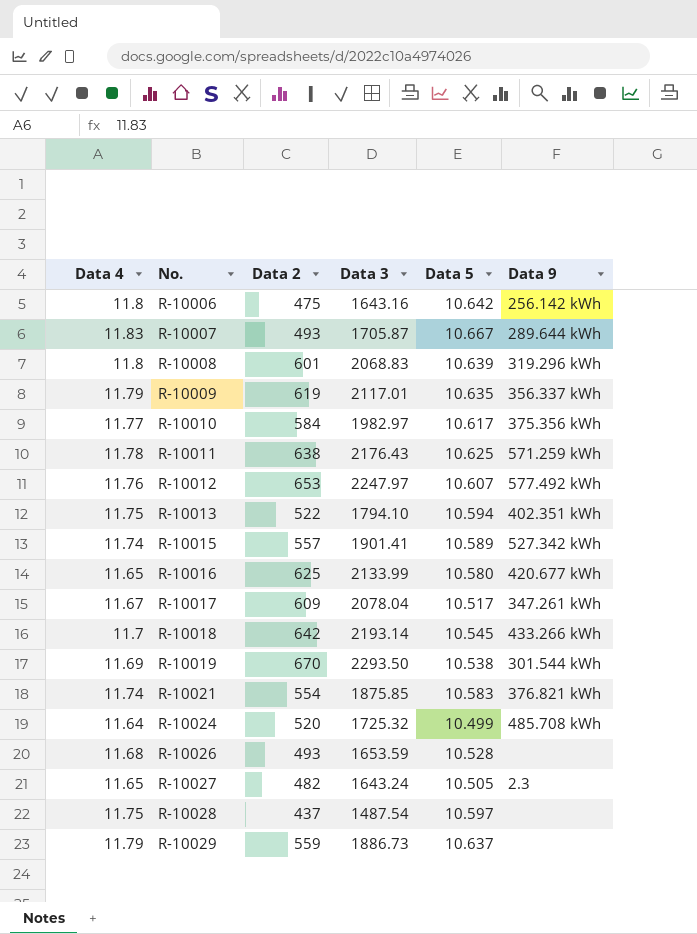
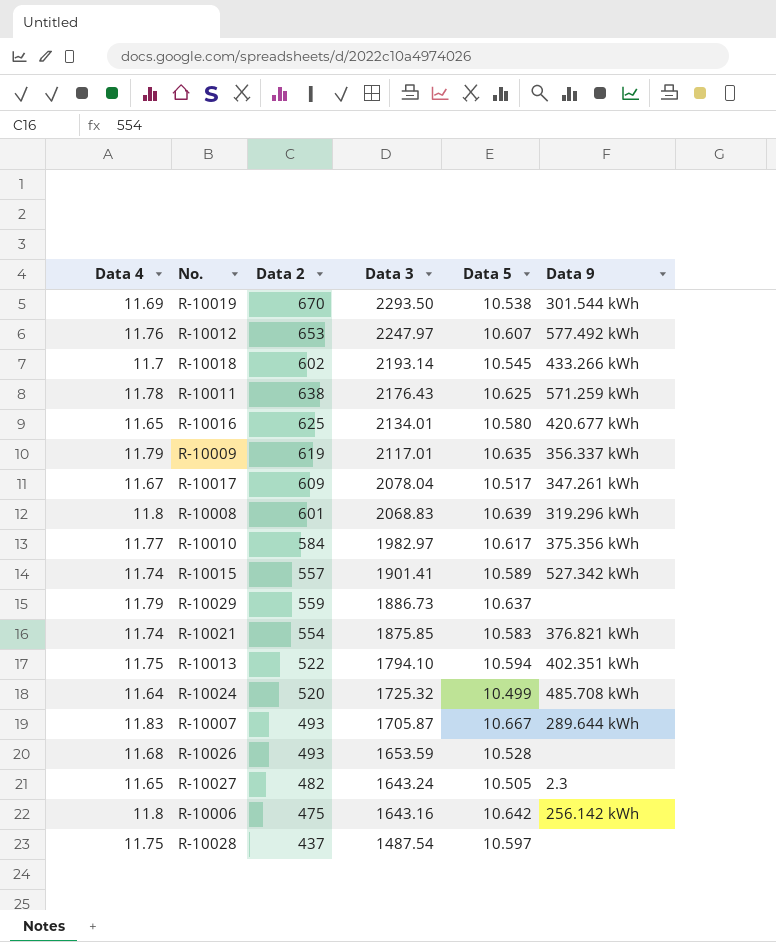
row order: No. ascending -> Data 3 descending
R-10018 | Data 2: 642 -> 602
R-10016 | Data 3: 2133.99 -> 2134.01

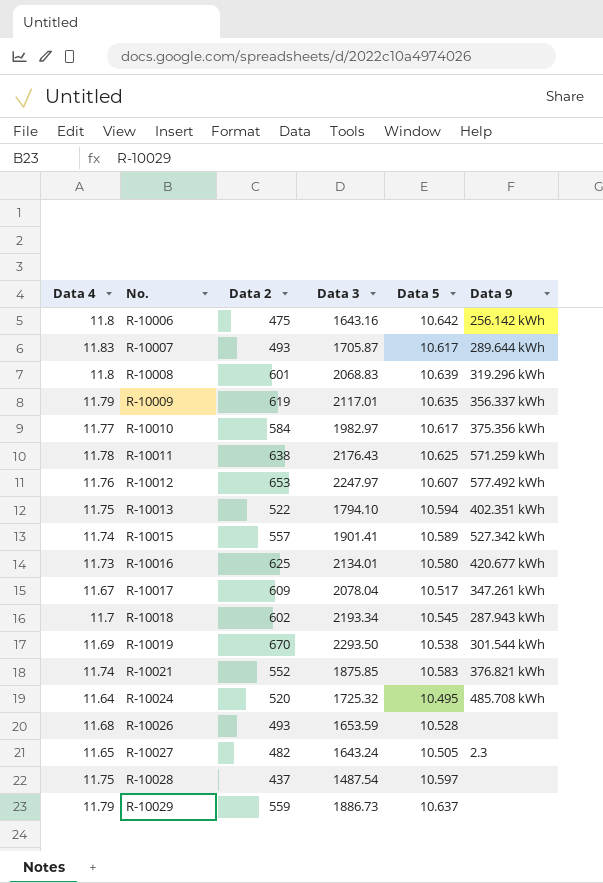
row order: Data 3 descending -> No. ascending
R-10007 | Data 5: 10.667 -> 10.617
R-10016 | Data 4: 11.65 -> 11.73
R-10018 | Data 3: 2193.14 -> 2193.34
R-10018 | Data 9: 433.266 kWh -> 287.943 kWh
R-10021 | Data 2: 554 -> 552
R-10024 | Data 5: 10.499 -> 10.495

